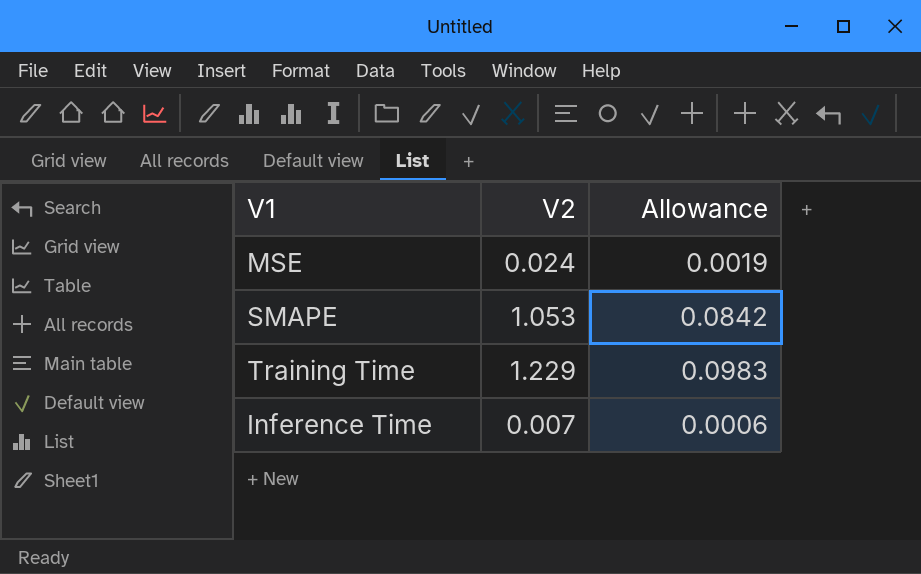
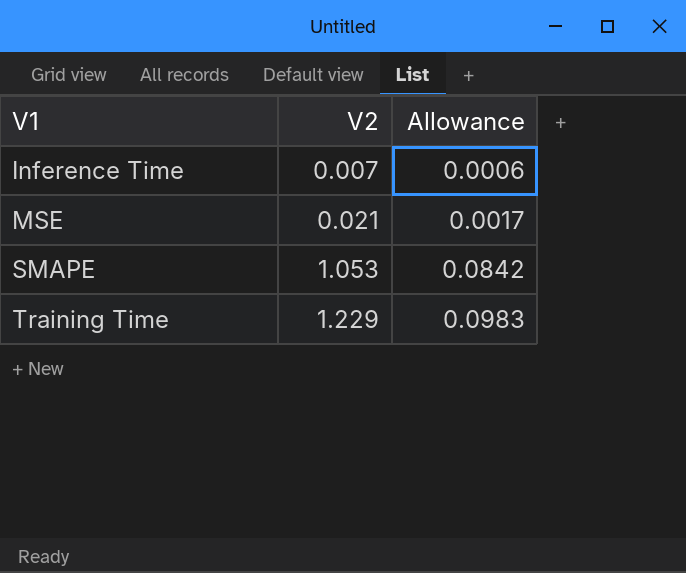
row order: none -> V1 ascending
MSE | V2: 0.024 -> 0.021
MSE | Allowance: 0.0019 -> 0.0017

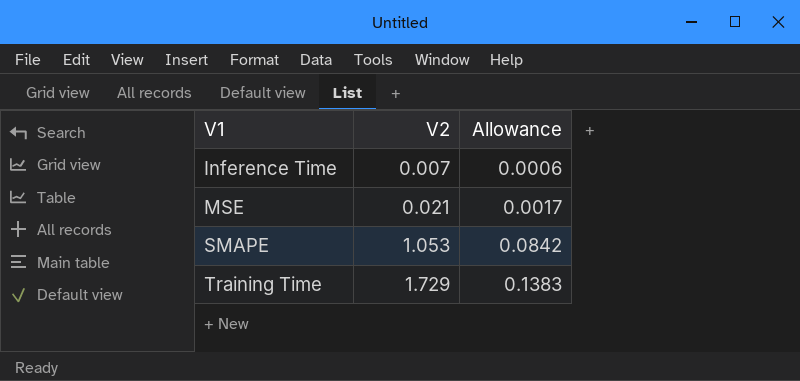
Training Time | V2: 1.229 -> 1.729
Training Time | Allowance: 0.0983 -> 0.1383

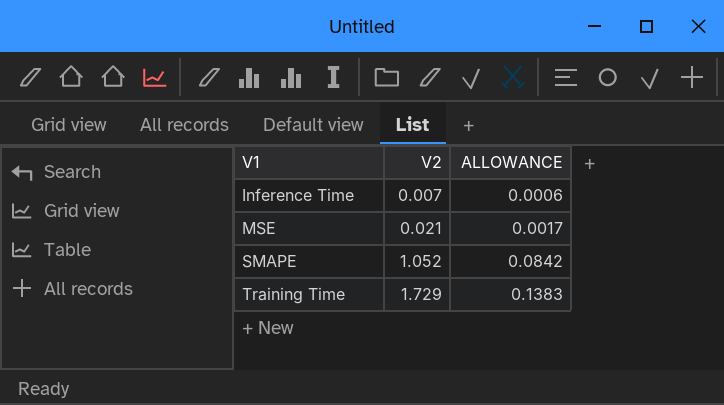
column name: Allowance -> ALLOWANCE
SMAPE | V2: 1.053 -> 1.052

